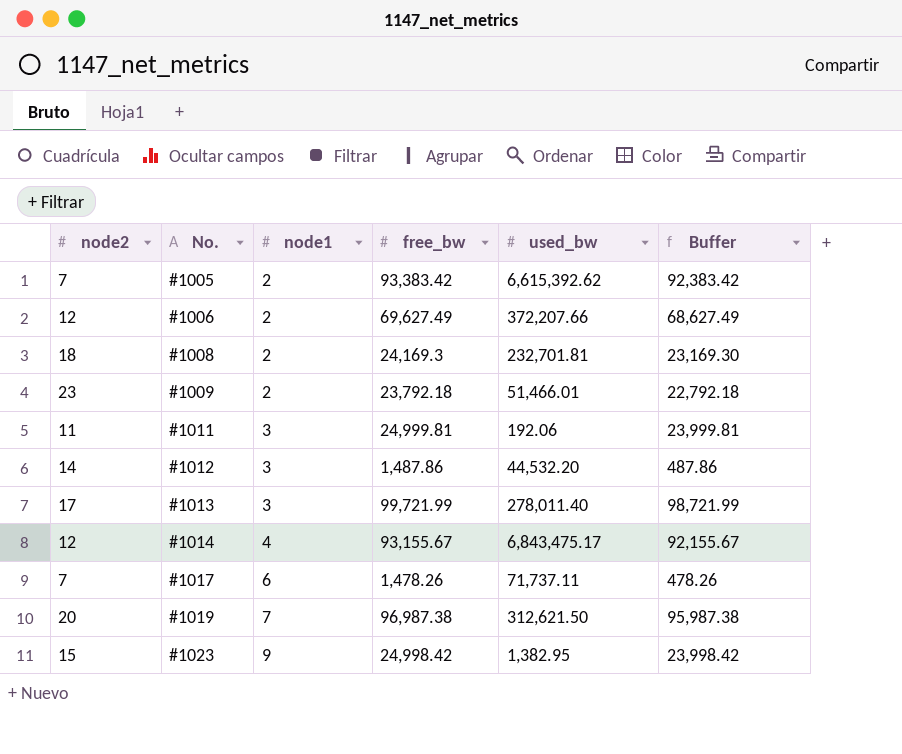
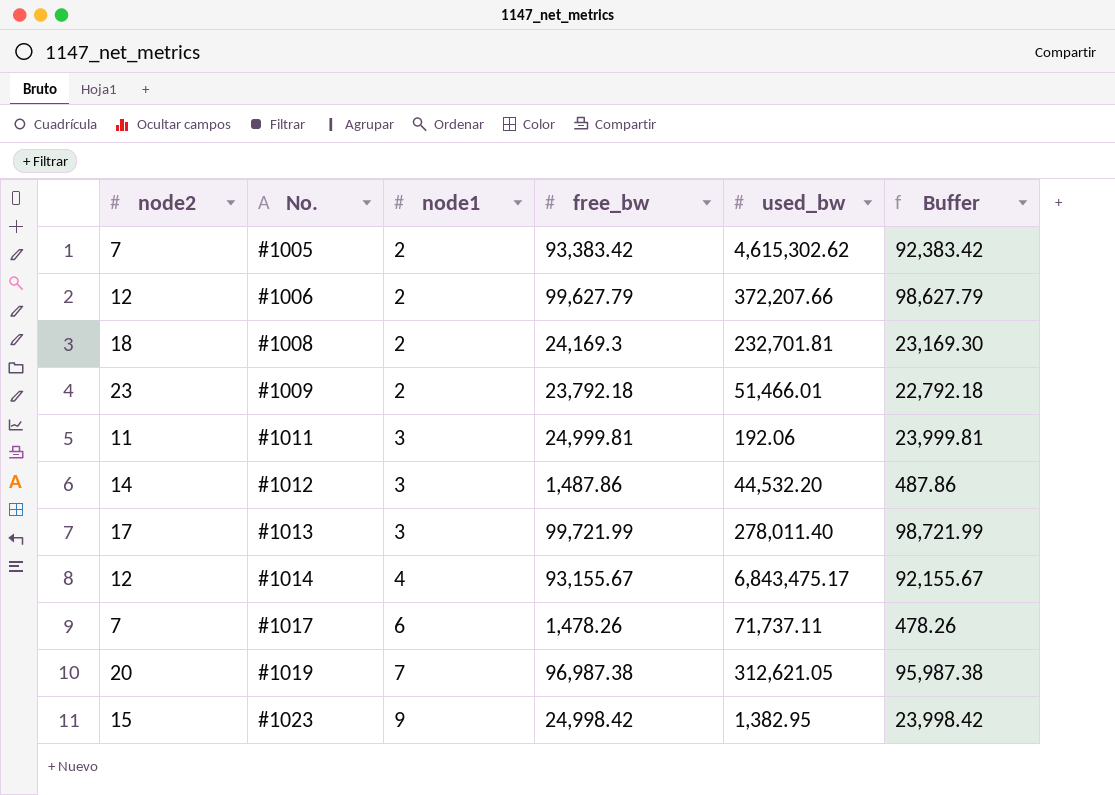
#1005 | used_bw: 6,615,392.62 -> 4,615,302.62
#1006 | free_bw: 69,627.49 -> 99,627.79
#1006 | Buffer: 68,627.49 -> 98,627.79
#1019 | used_bw: 312,621.50 -> 312,621.05

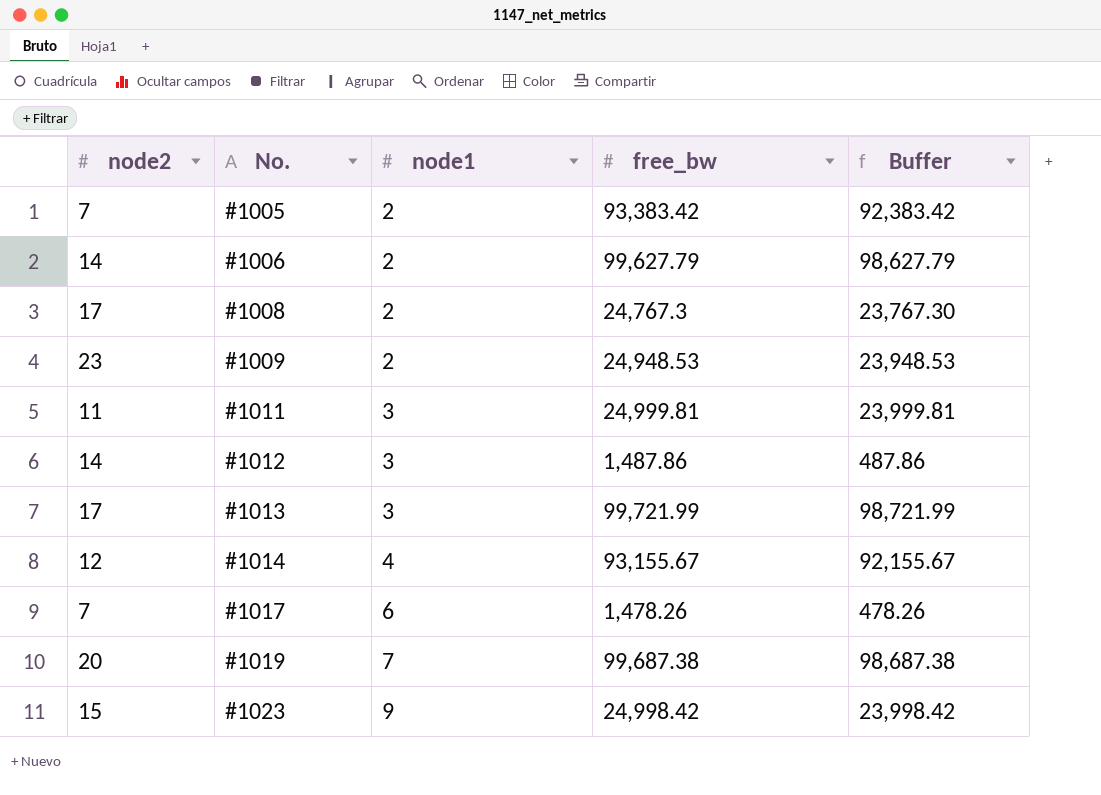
column used_bw | position: 5 -> none
#1006 | node2: 12 -> 14
#1008 | node2: 18 -> 17
#1008 | free_bw: 24,169.3 -> 24,767.3
#1008 | Buffer: 23,169.30 -> 23,767.30
#1009 | free_bw: 23,792.18 -> 24,948.53
#1009 | Buffer: 22,792.18 -> 23,948.53
#1019 | free_bw: 96,987.38 -> 99,687.38
#1019 | Buffer: 95,987.38 -> 98,687.38

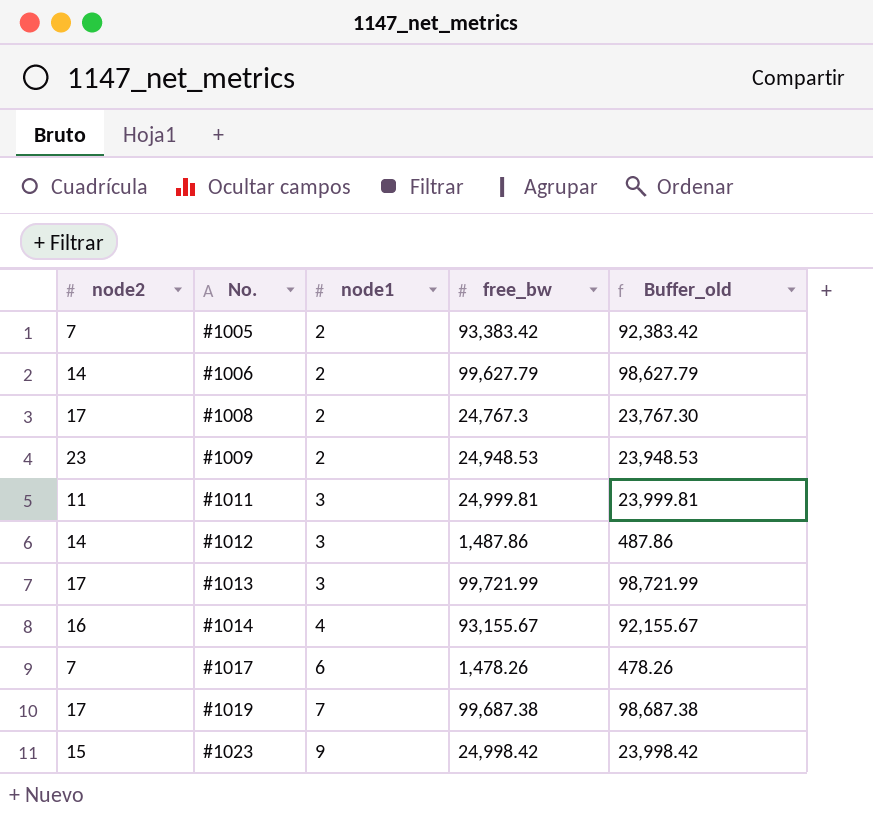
column name: Buffer -> Buffer_old
#1014 | node2: 12 -> 16
#1019 | node2: 20 -> 17

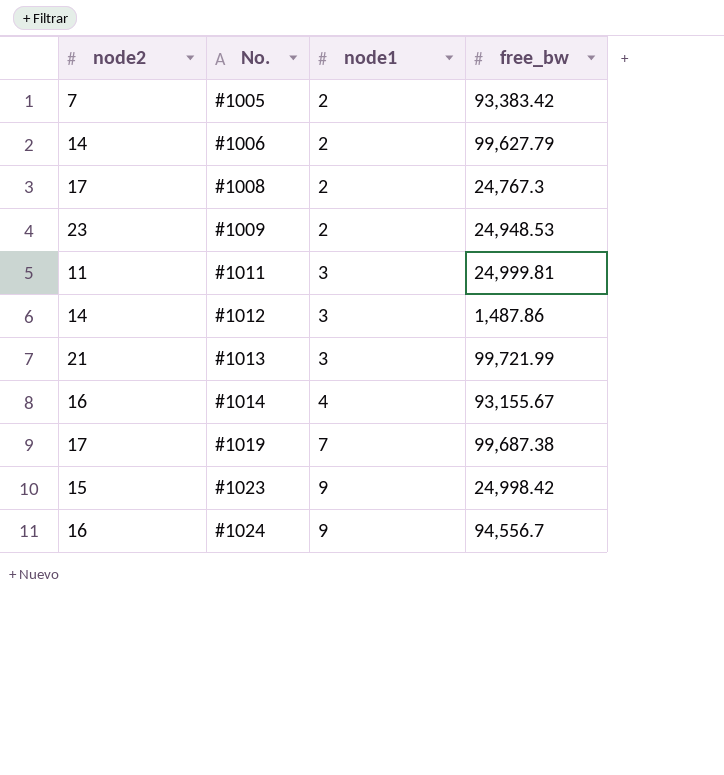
column Buffer_old | formula: [free_bw] - 1000 -> none
row #1017: 7 | 6 | 1,478.26 | 478.26 -> none
#1013 | node2: 17 -> 21
row #1024: none -> 16 | 9 | 94,556.7

